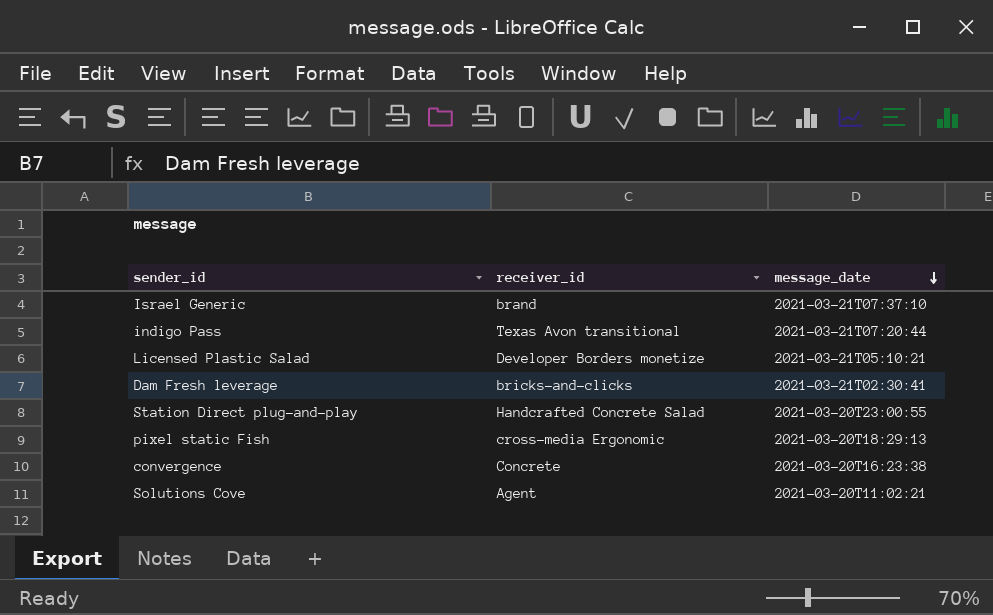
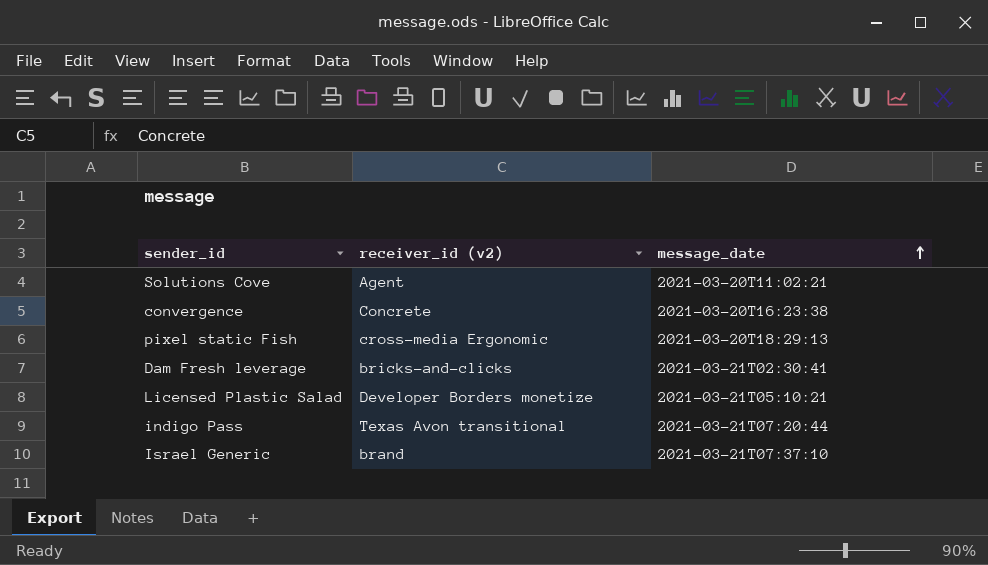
row order: message_date descending -> message_date ascending
column name: receiver_id -> receiver_id (v2)
row Station Direct plug-and-play: Handcrafted Concrete Salad | 2021-03-20T23:00:55 -> none

